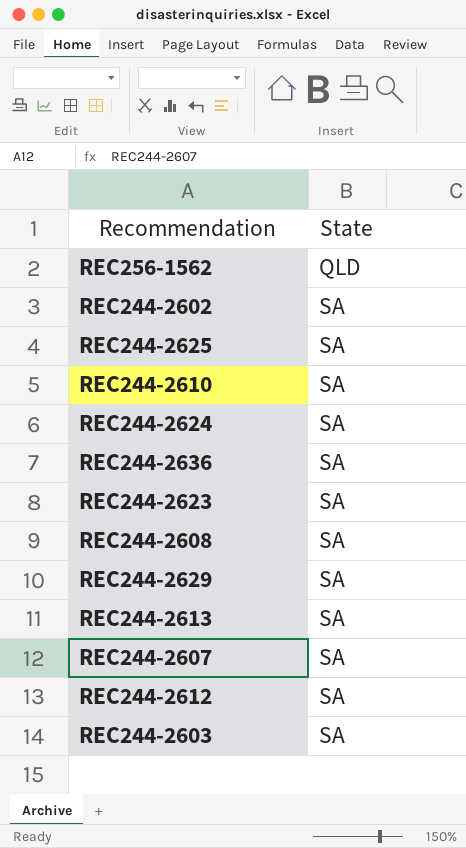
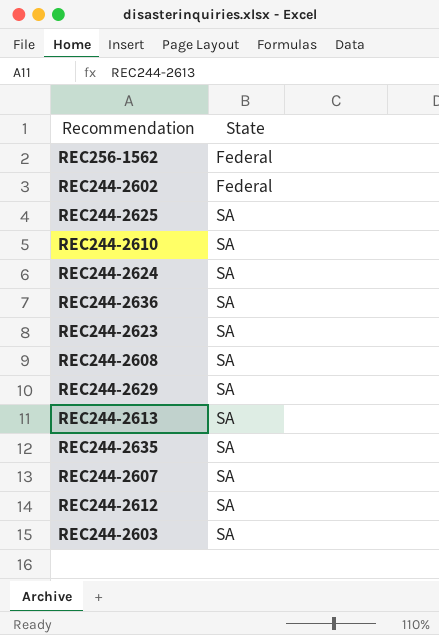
REC256-1562 | State: QLD -> Federal
REC244-2602 | State: SA -> Federal
row REC244-2635: none -> SA

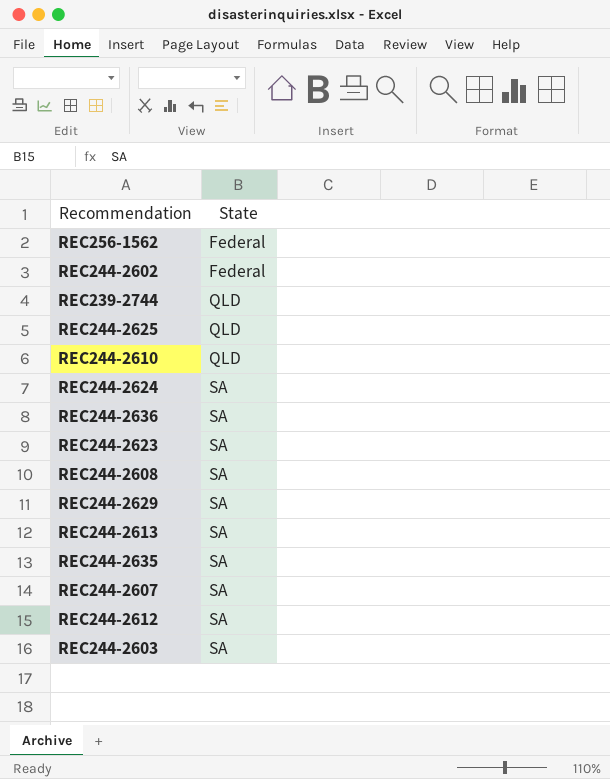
row REC239-2744: none -> QLD
REC244-2625 | State: SA -> QLD
REC244-2610 | State: SA -> QLD

